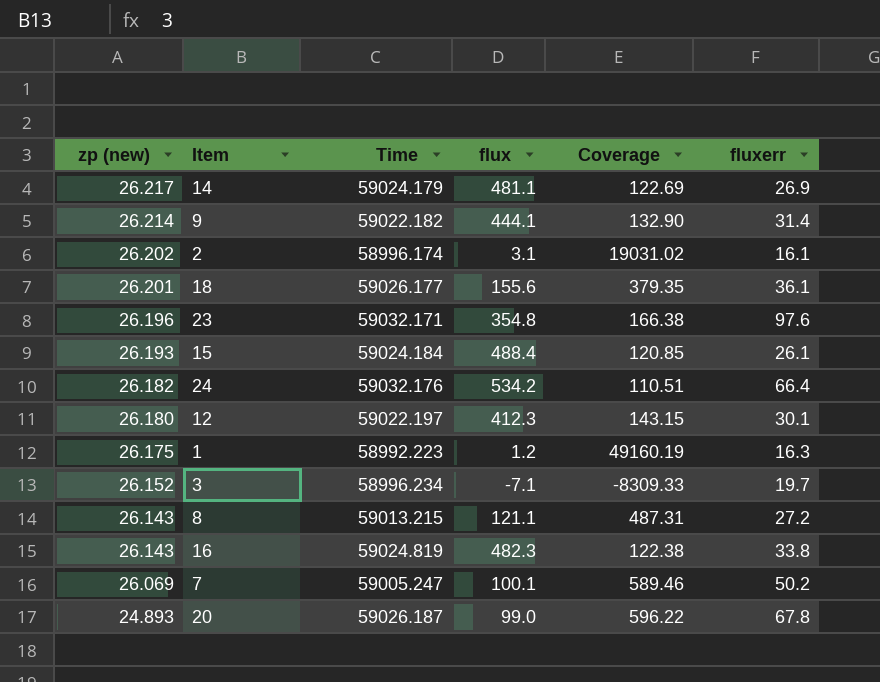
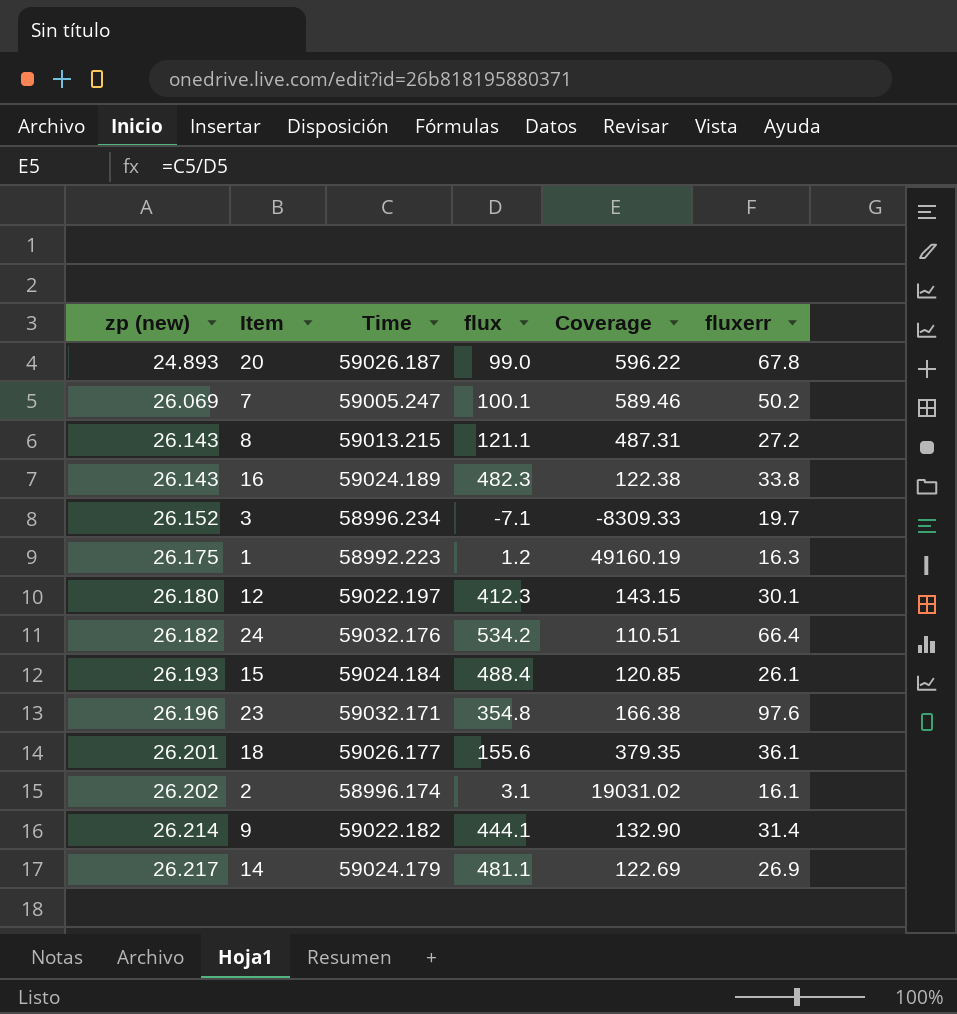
row order: zp (new) descending -> zp (new) ascending
16 | Time: 59024.819 -> 59024.189

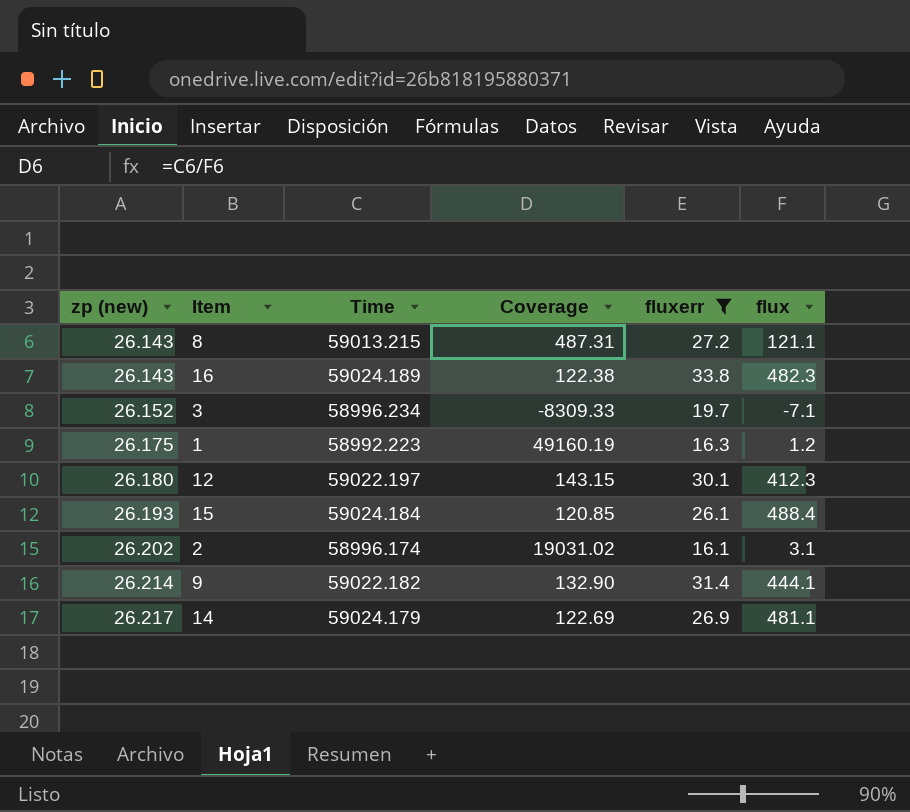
filter: none -> fluxerr <= 33.8
column flux | position: 4 -> 6

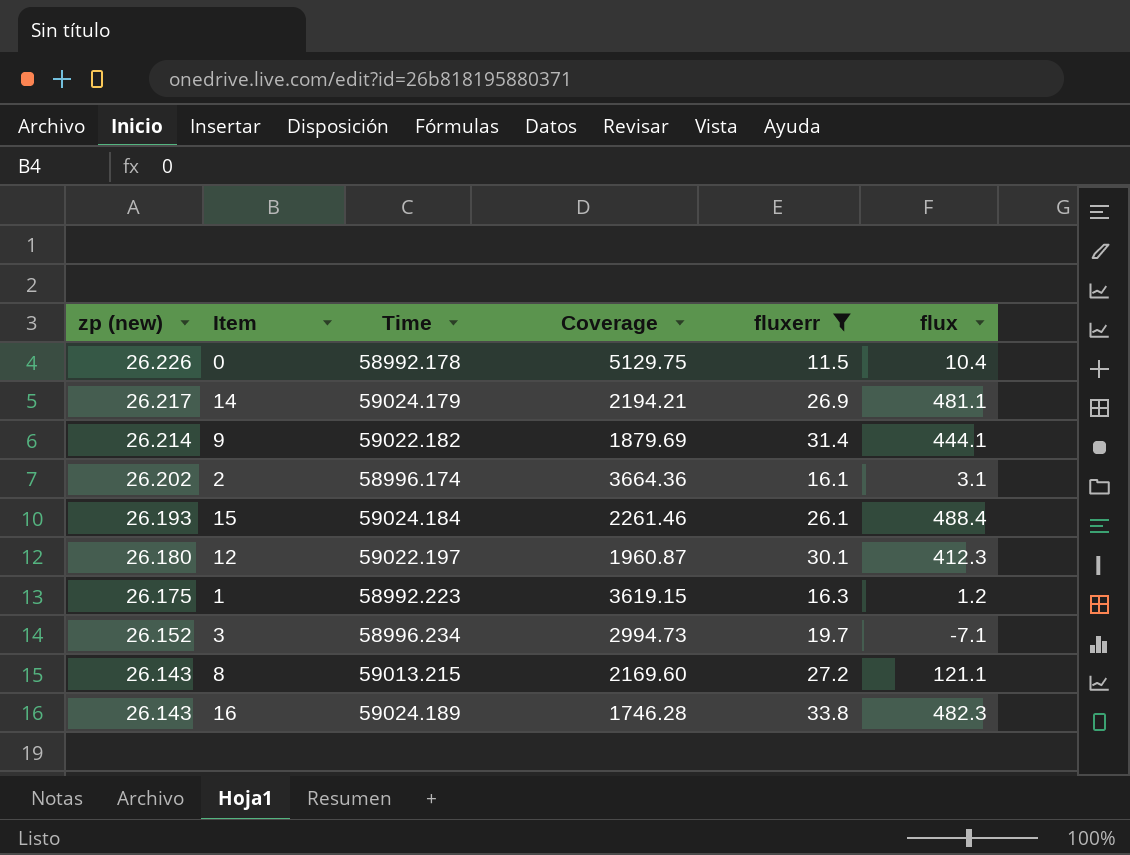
row order: zp (new) ascending -> zp (new) descending
column Coverage | formula: [Time] / [flux] -> [Time] / [fluxerr]
row 0: none -> 26.226 | 58992.178 | 5129.75 | 11.5 | 10.4

